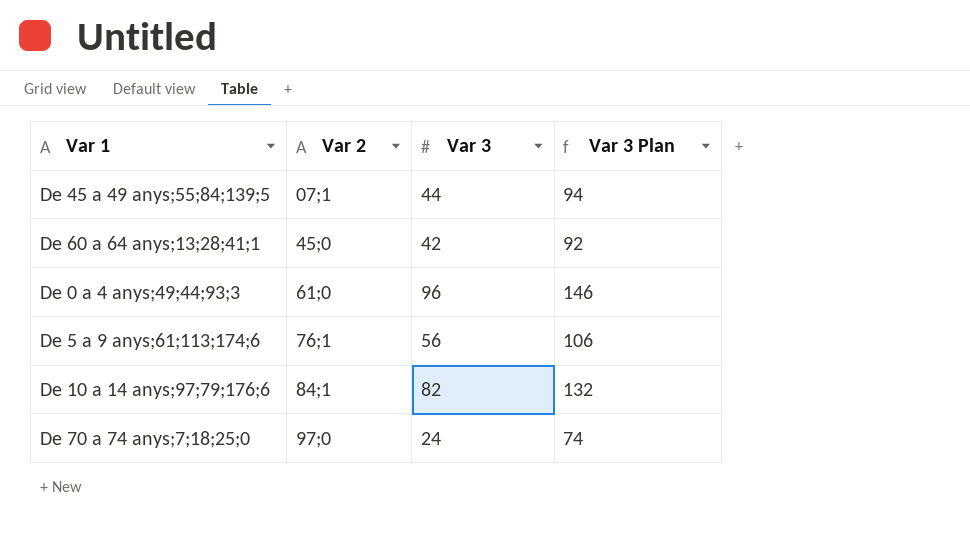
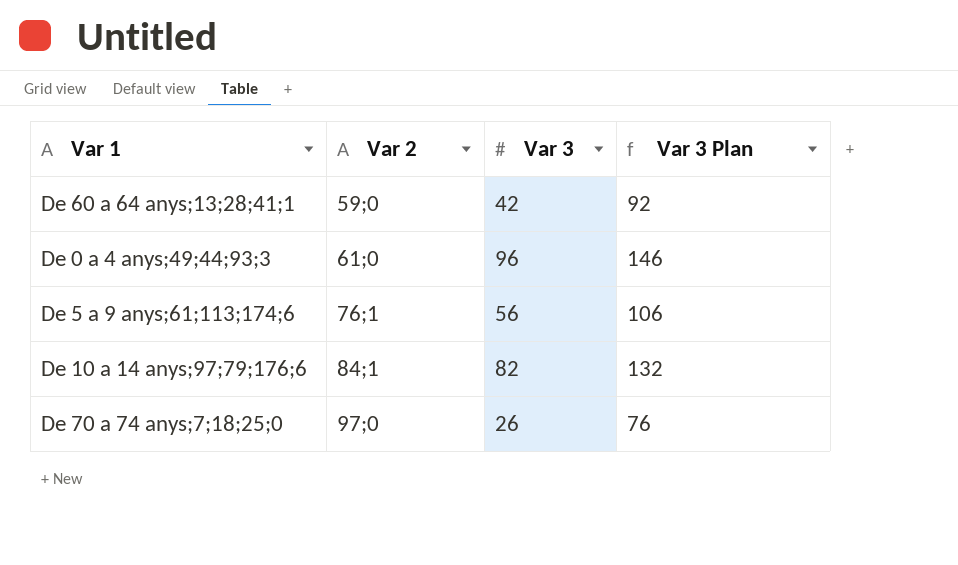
row De 45 a 49 anys;55;84;139;5: 07;1 | 44 | 94 -> none
De 60 a 64 anys;13;28;41;1 | Var 2: 45;0 -> 59;0
De 70 a 74 anys;7;18;25;0 | Var 3: 24 -> 26
De 70 a 74 anys;7;18;25;0 | Var 3 Plan: 74 -> 76

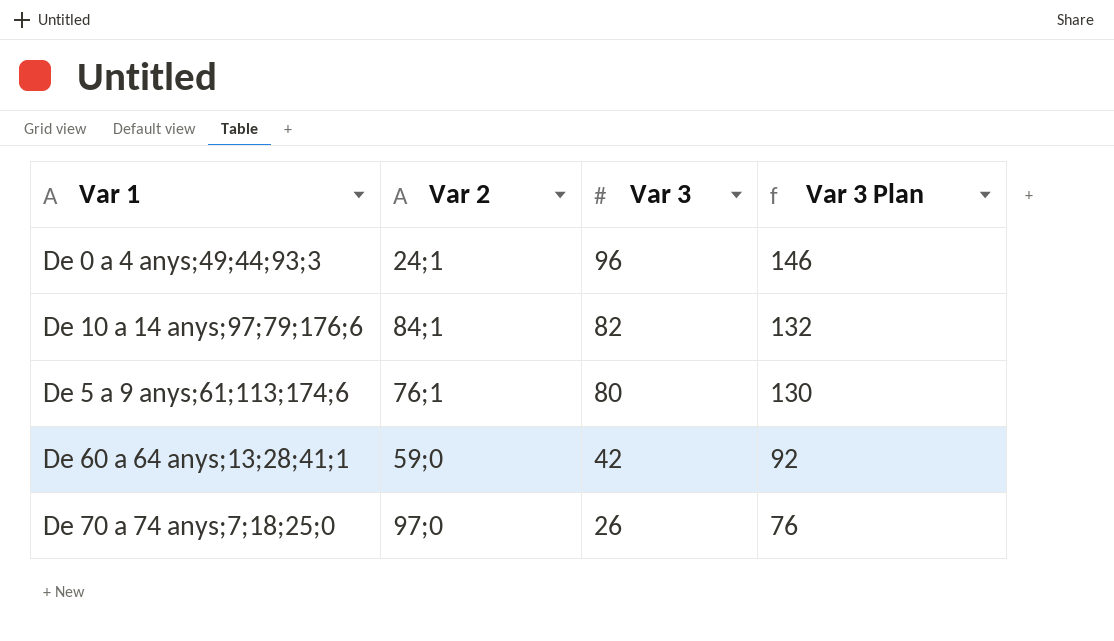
row order: Var 2 ascending -> Var 3 descending
De 0 a 4 anys;49;44;93;3 | Var 2: 61;0 -> 24;1
De 5 a 9 anys;61;113;174;6 | Var 3: 56 -> 80
De 5 a 9 anys;61;113;174;6 | Var 3 Plan: 106 -> 130

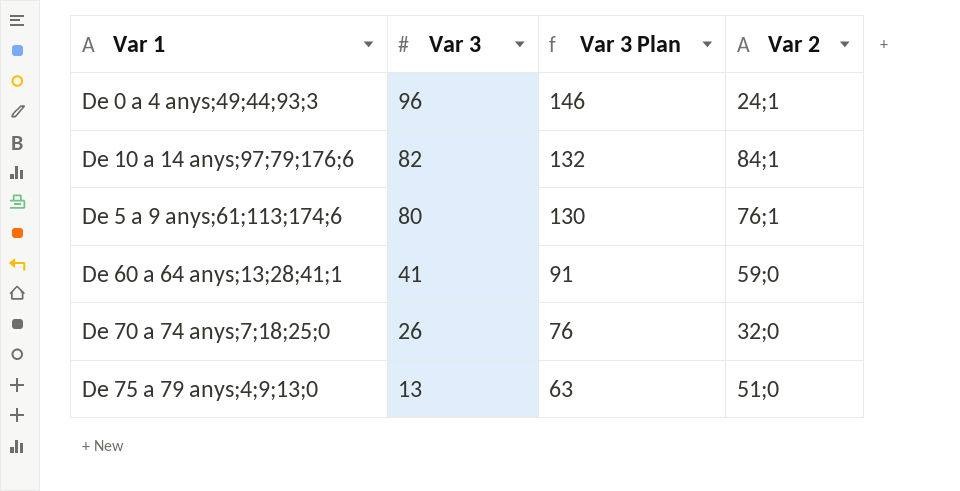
column Var 2 | position: 2 -> 4
De 60 a 64 anys;13;28;41;1 | Var 3: 42 -> 41
De 60 a 64 anys;13;28;41;1 | Var 3 Plan: 92 -> 91
De 70 a 74 anys;7;18;25;0 | Var 2: 97;0 -> 32;0
row De 75 a 79 anys;4;9;13;0: none -> 13 | 63 | 51;0

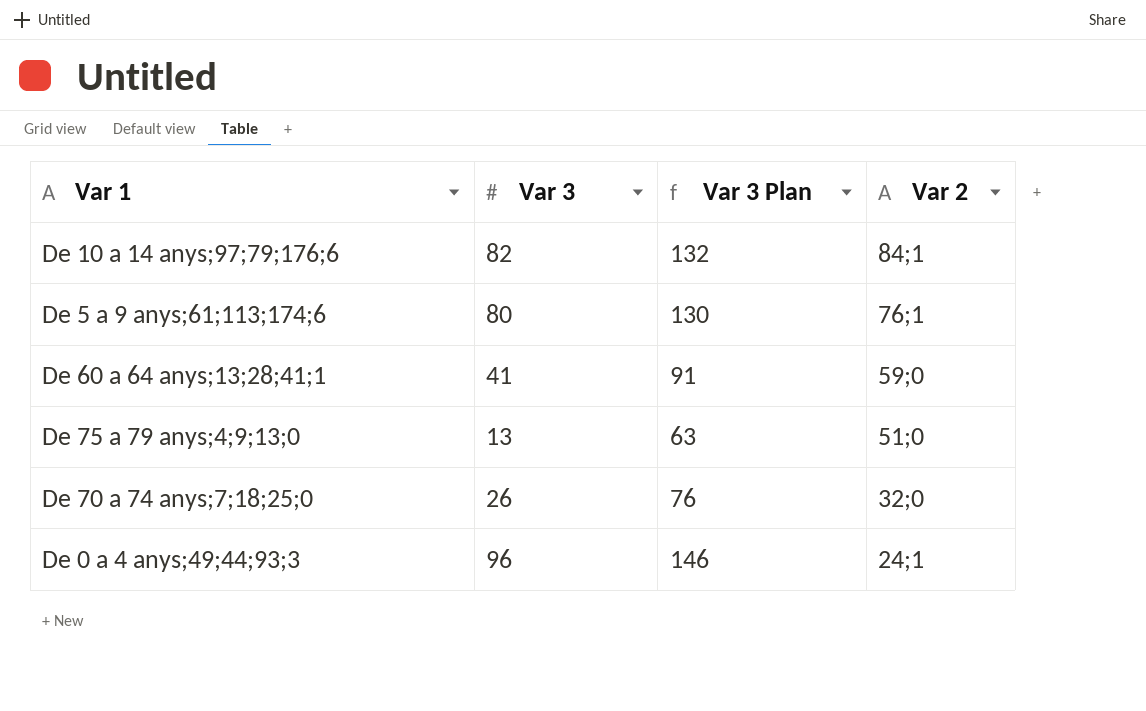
row order: Var 3 descending -> Var 2 descending

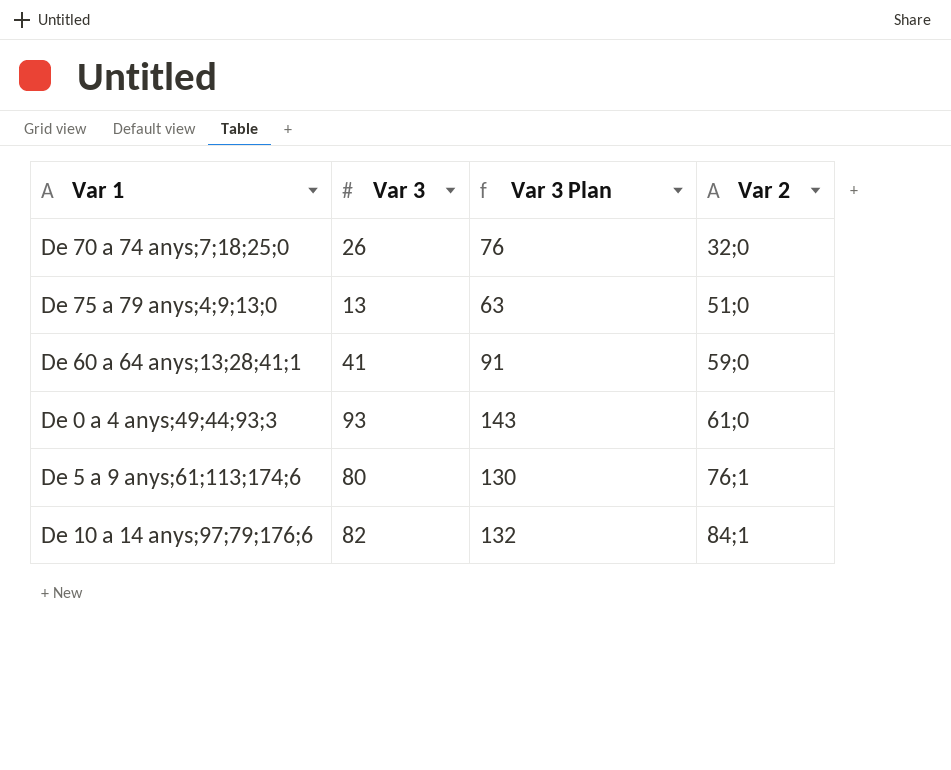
row order: Var 2 descending -> Var 2 ascending
De 0 a 4 anys;49;44;93;3 | Var 3: 96 -> 93
De 0 a 4 anys;49;44;93;3 | Var 3 Plan: 146 -> 143
De 0 a 4 anys;49;44;93;3 | Var 2: 24;1 -> 61;0

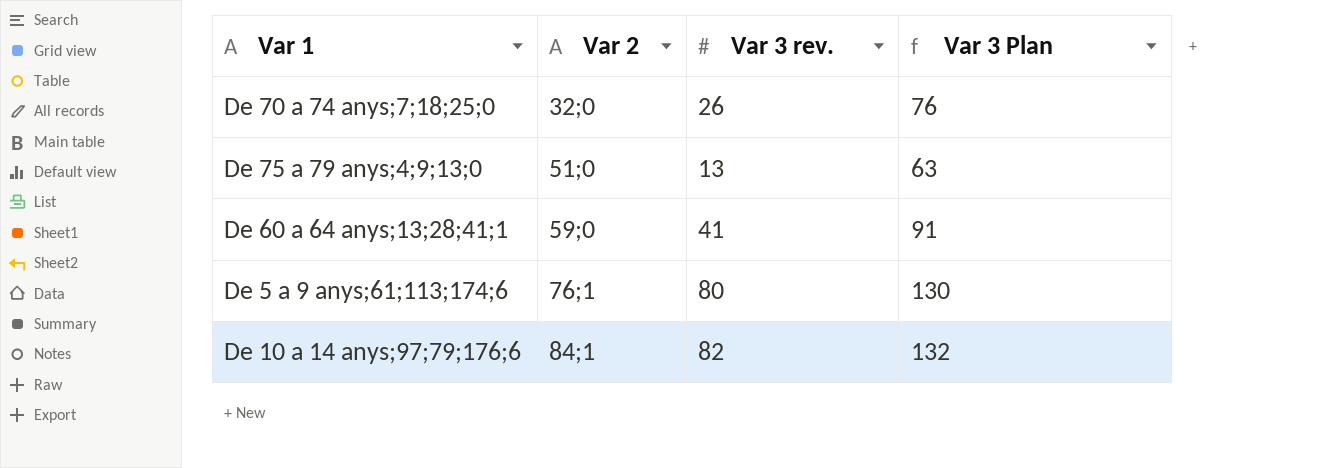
column Var 2 | position: 4 -> 2
column name: Var 3 -> Var 3 rev.
row De 0 a 4 anys;49;44;93;3: 93 | 143 | 61;0 -> none

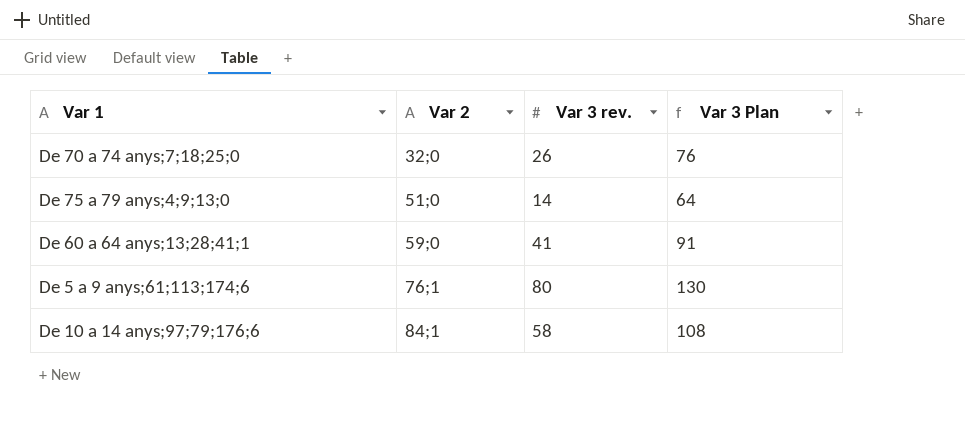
De 75 a 79 anys;4;9;13;0 | Var 3 rev.: 13 -> 14
De 75 a 79 anys;4;9;13;0 | Var 3 Plan: 63 -> 64
De 10 a 14 anys;97;79;176;6 | Var 3 rev.: 82 -> 58
De 10 a 14 anys;97;79;176;6 | Var 3 Plan: 132 -> 108

